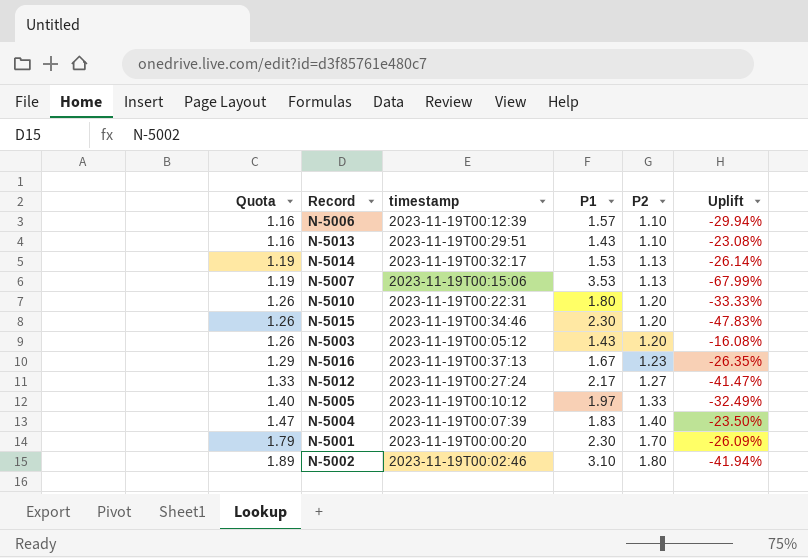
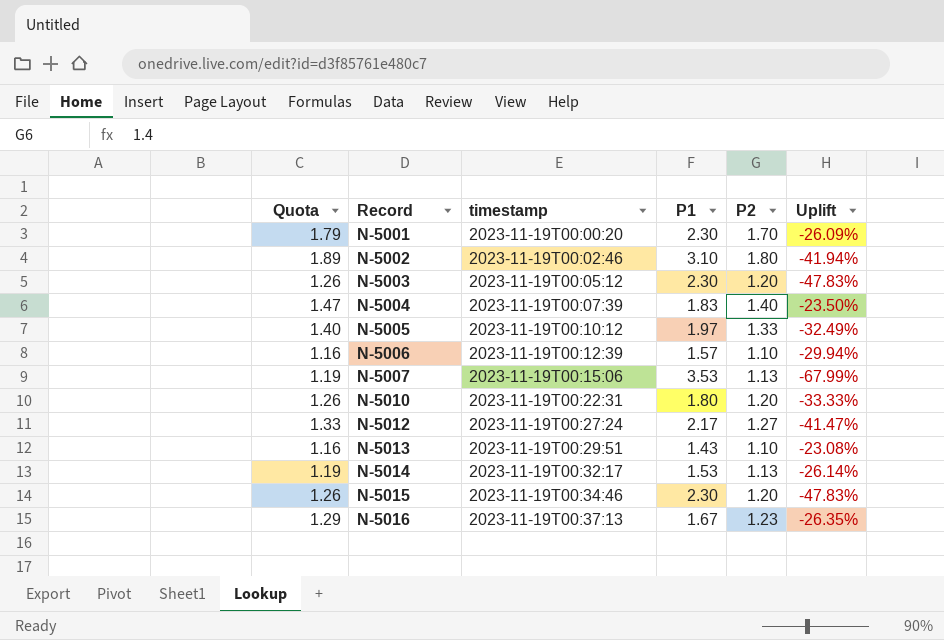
row order: Quota ascending -> Record ascending
N-5003 | P1: 1.43 -> 2.30
N-5003 | Uplift: -16.08% -> -47.83%

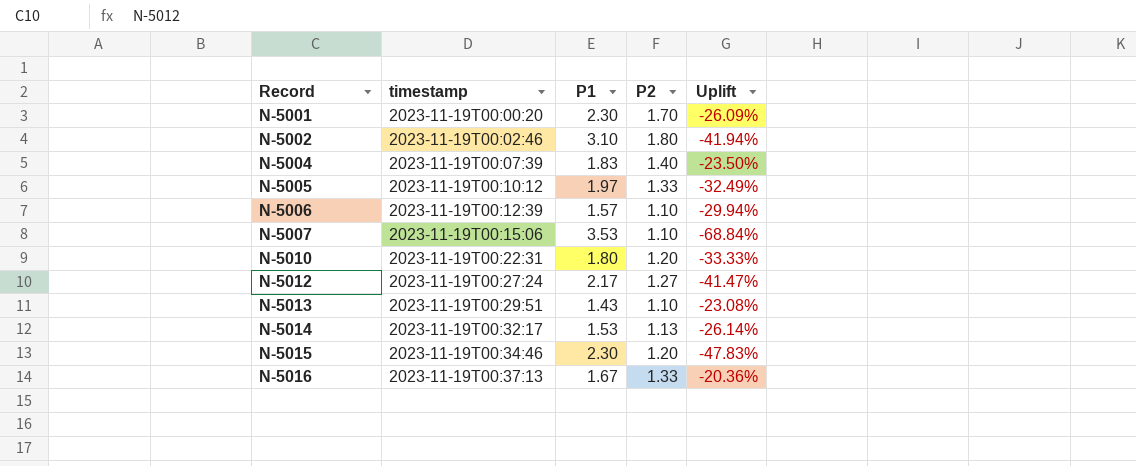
column Quota | formula: [P2] * 1.05 -> none
row N-5003: 1.26 | 2023-11-19T00:05:12 | 2.30 | 1.20 | -47.83% -> none
N-5007 | P2: 1.13 -> 1.10
N-5007 | Uplift: -67.99% -> -68.84%
N-5016 | P2: 1.23 -> 1.33
N-5016 | Uplift: -26.35% -> -20.36%

